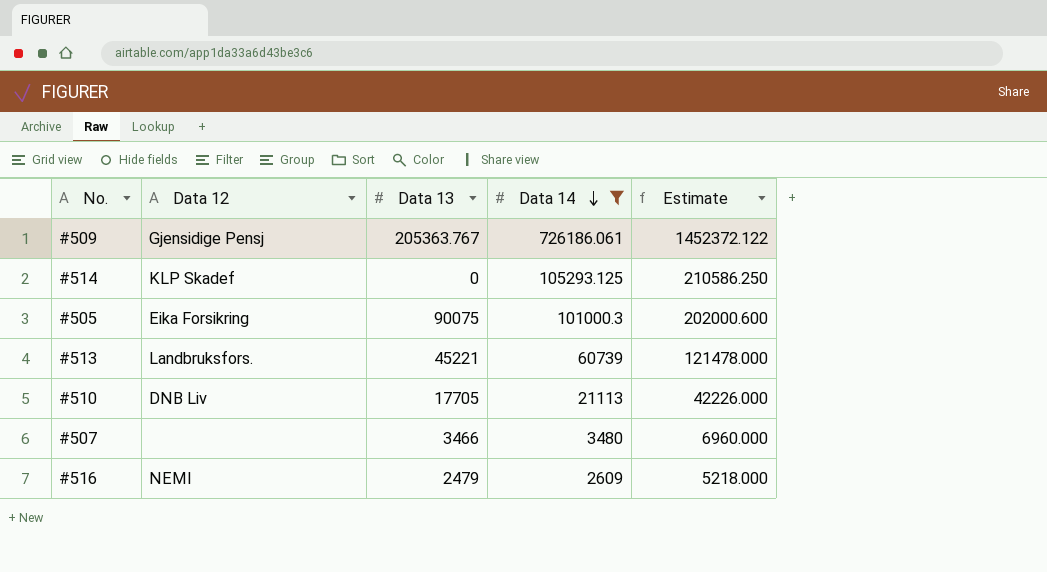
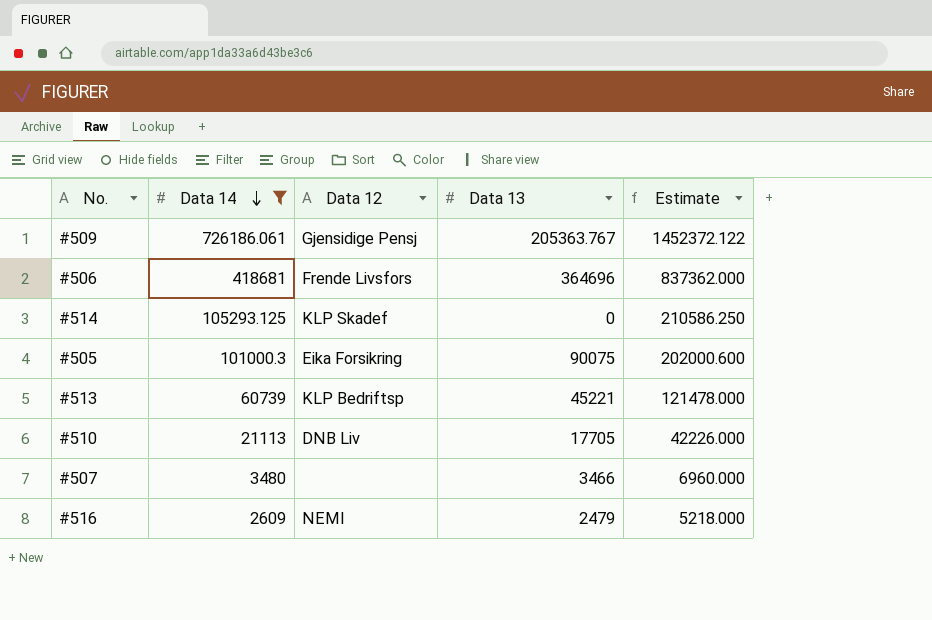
column Data 14 | position: 4 -> 2
row #506: none -> 418681 | Frende Livsfors | 364696 | 837362.000
#513 | Data 12: Landbruksfors. -> KLP Bedriftsp

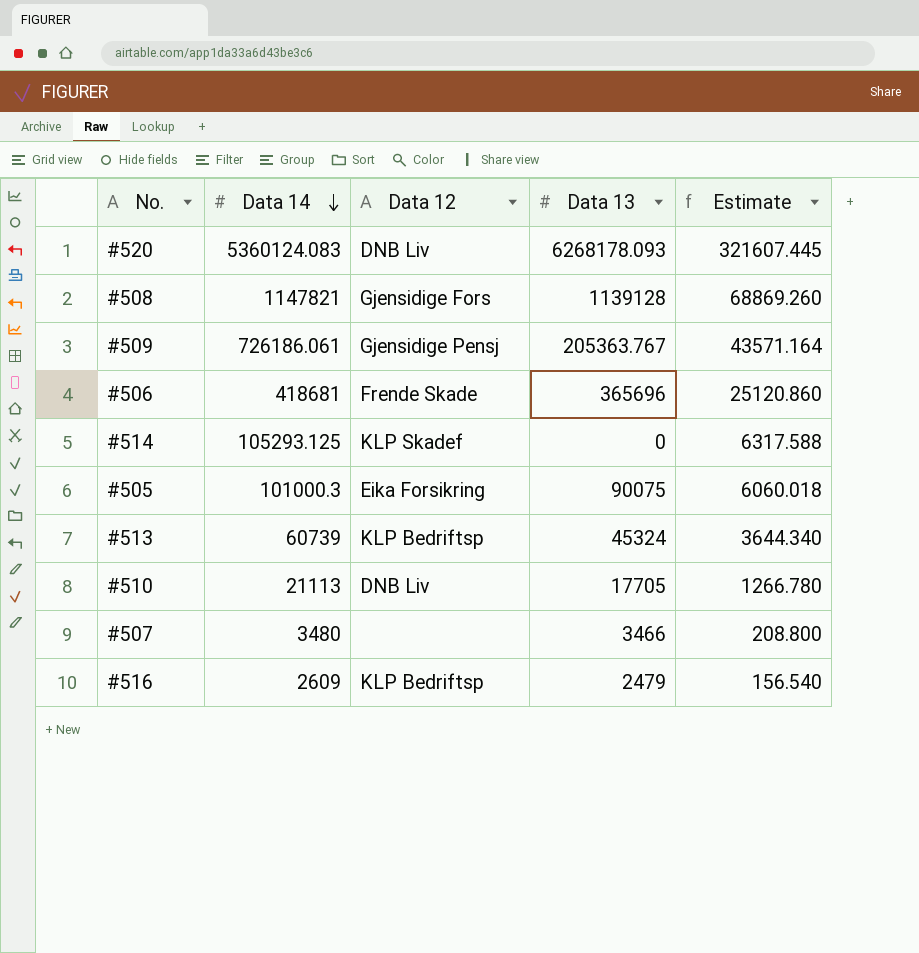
filter: Data 14 <= 726186.061 -> none
column Estimate | formula: [Data 14] * 2 -> [Data 14] * 0.06
#506 | Data 12: Frende Livsfors -> Frende Skade
#506 | Data 13: 364696 -> 365696
#513 | Data 13: 45221 -> 45324
#516 | Data 12: NEMI -> KLP Bedriftsp

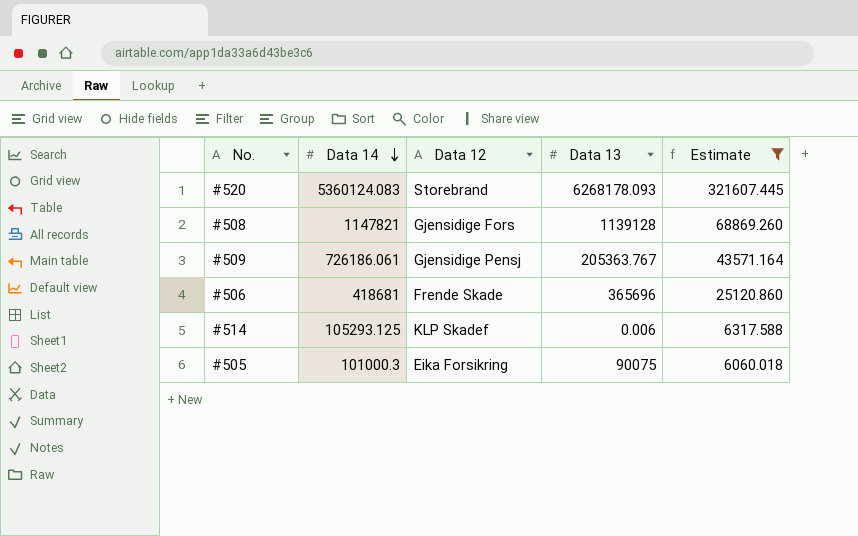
filter: none -> Estimate >= 6060.018
#520 | Data 12: DNB Liv -> Storebrand
#514 | Data 13: 0 -> 0.006

